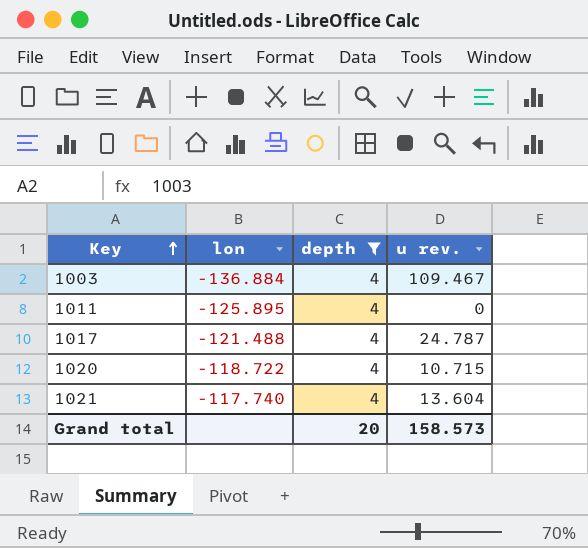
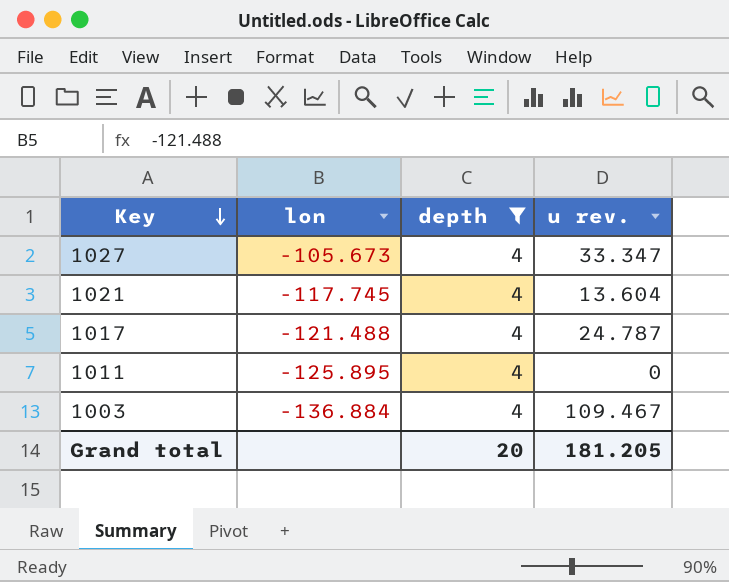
row order: Key ascending -> Key descending
row 1020: -118.722 | 4 | 10.715 -> none
row 1027: none -> -105.673 | 4 | 33.347
1021 | lon: -117.740 -> -117.745
Grand total | u rev.: 158.573 -> 181.205

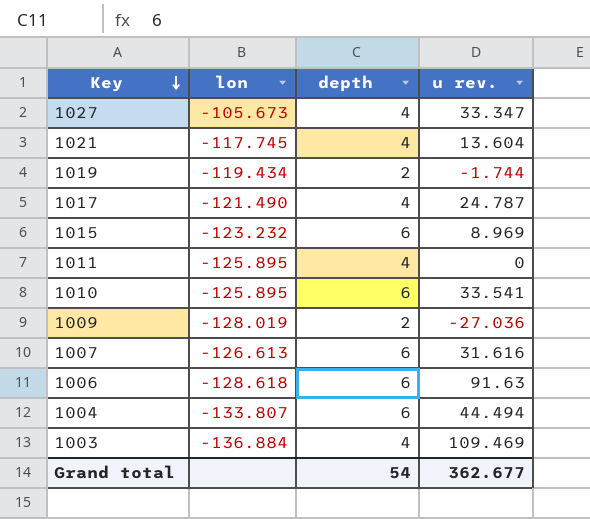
filter: depth = 4 -> none
1017 | lon: -121.488 -> -121.490
1003 | u rev.: 109.467 -> 109.469
Grand total | depth: 20 -> 54
Grand total | u rev.: 181.205 -> 362.677

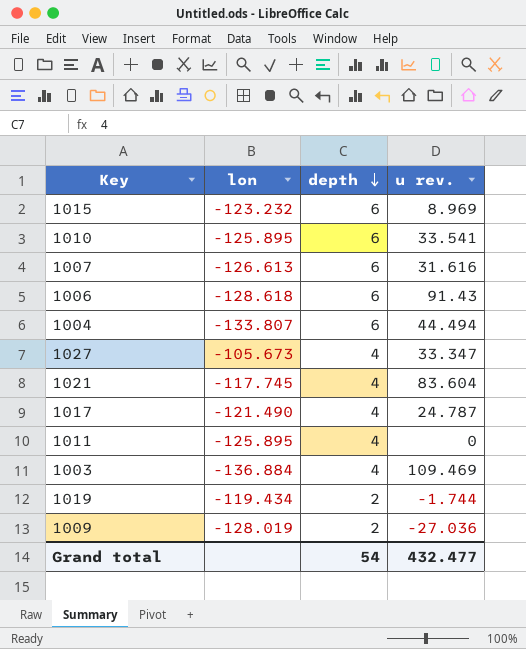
row order: Key descending -> depth descending
1006 | u rev.: 91.63 -> 91.43
1021 | u rev.: 13.604 -> 83.604
Grand total | u rev.: 362.677 -> 432.477

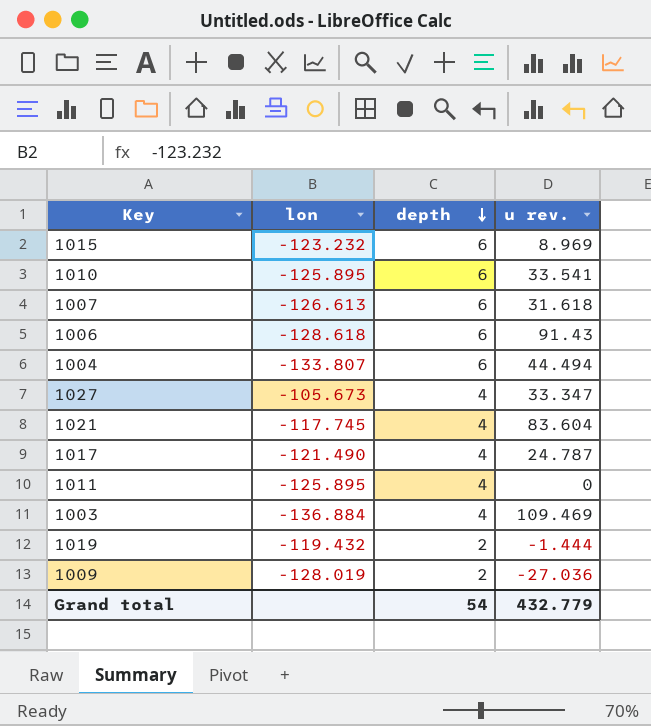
1007 | u rev.: 31.616 -> 31.618
1019 | lon: -119.434 -> -119.432
1019 | u rev.: -1.744 -> -1.444
Grand total | u rev.: 432.477 -> 432.779

